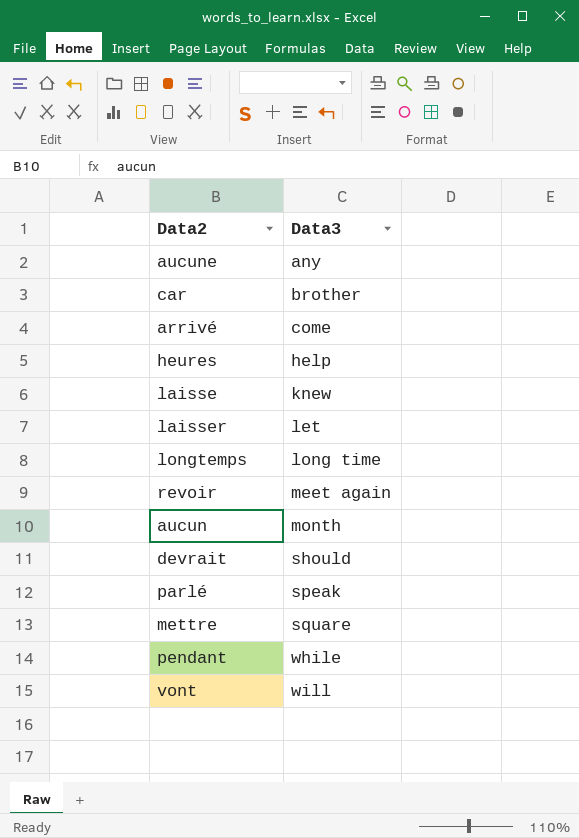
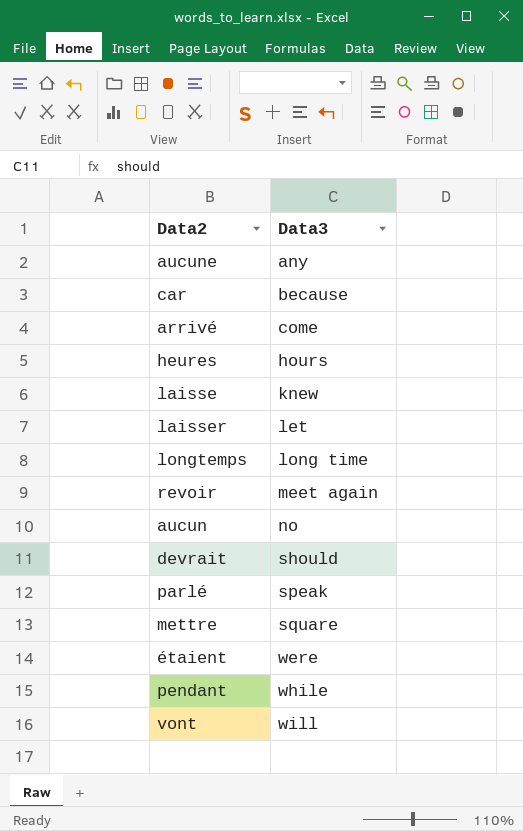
car | Data3: brother -> because
heures | Data3: help -> hours
aucun | Data3: month -> no
row étaient: none -> were

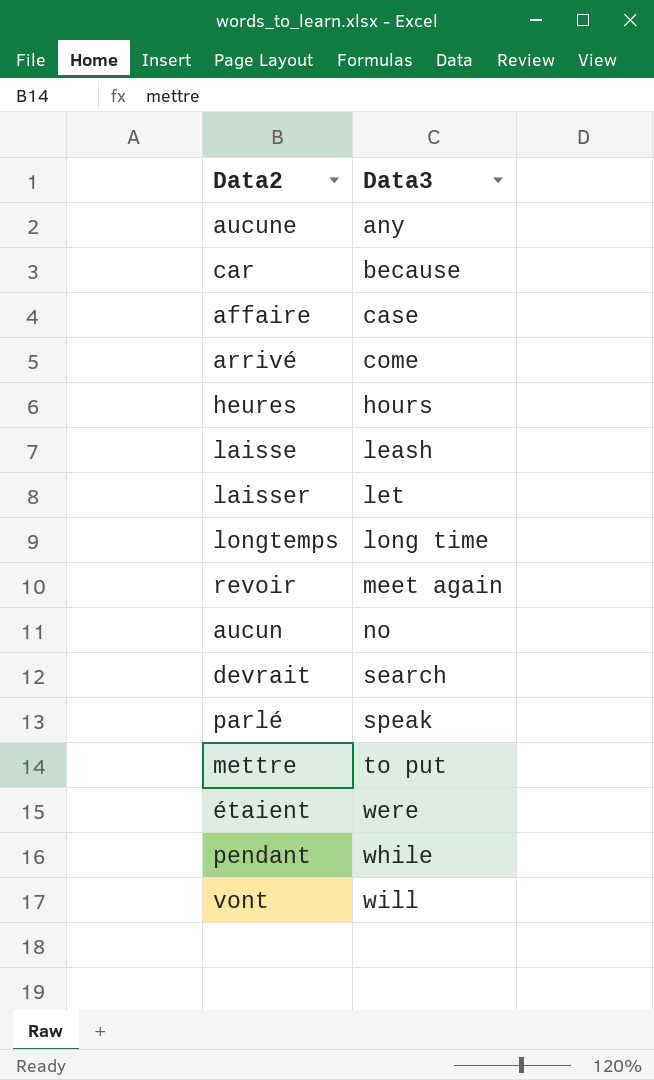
row affaire: none -> case
laisse | Data3: knew -> leash
devrait | Data3: should -> search
mettre | Data3: square -> to put

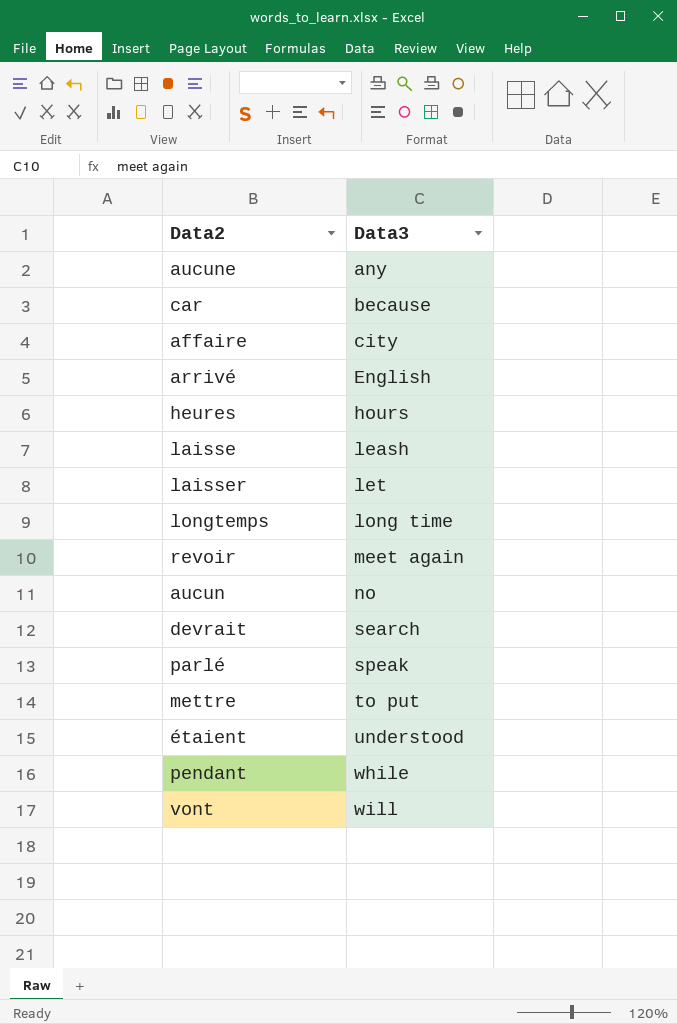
affaire | Data3: case -> city
arrivé | Data3: come -> English
étaient | Data3: were -> understood

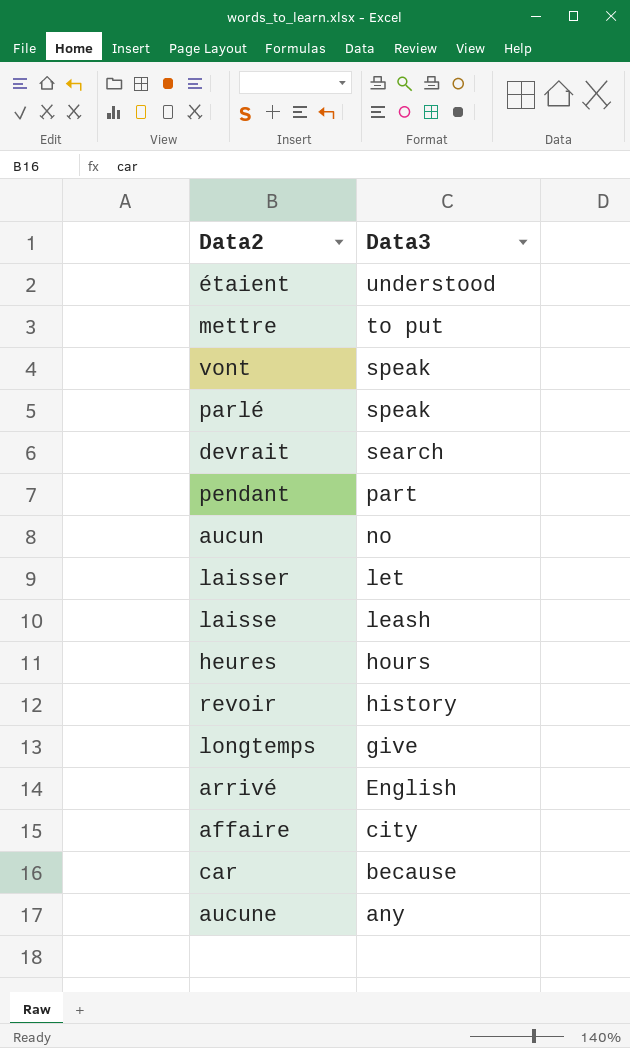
row order: Data3 ascending -> Data3 descending
vont | Data3: will -> speak
pendant | Data3: while -> part
revoir | Data3: meet again -> history
longtemps | Data3: long time -> give

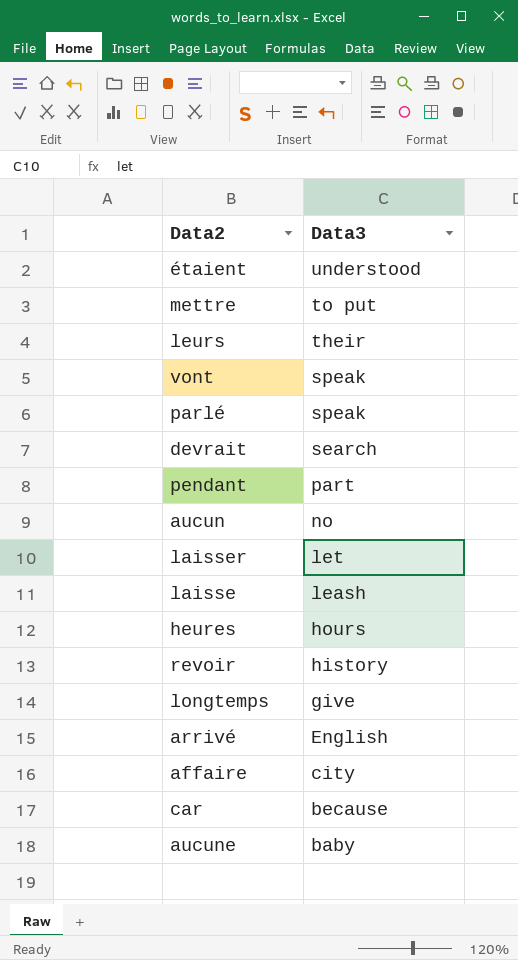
row leurs: none -> their
aucune | Data3: any -> baby

